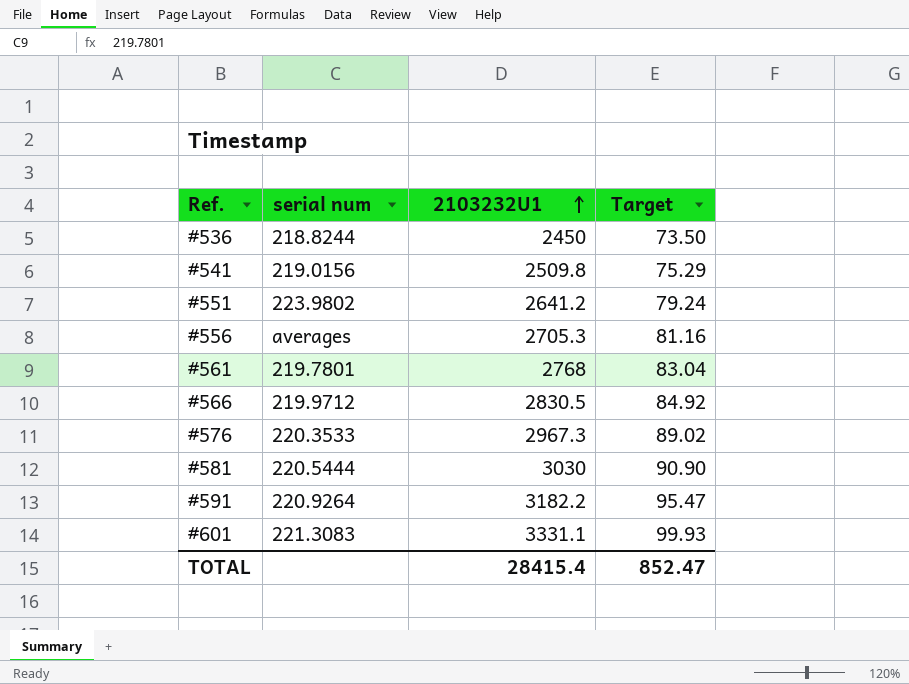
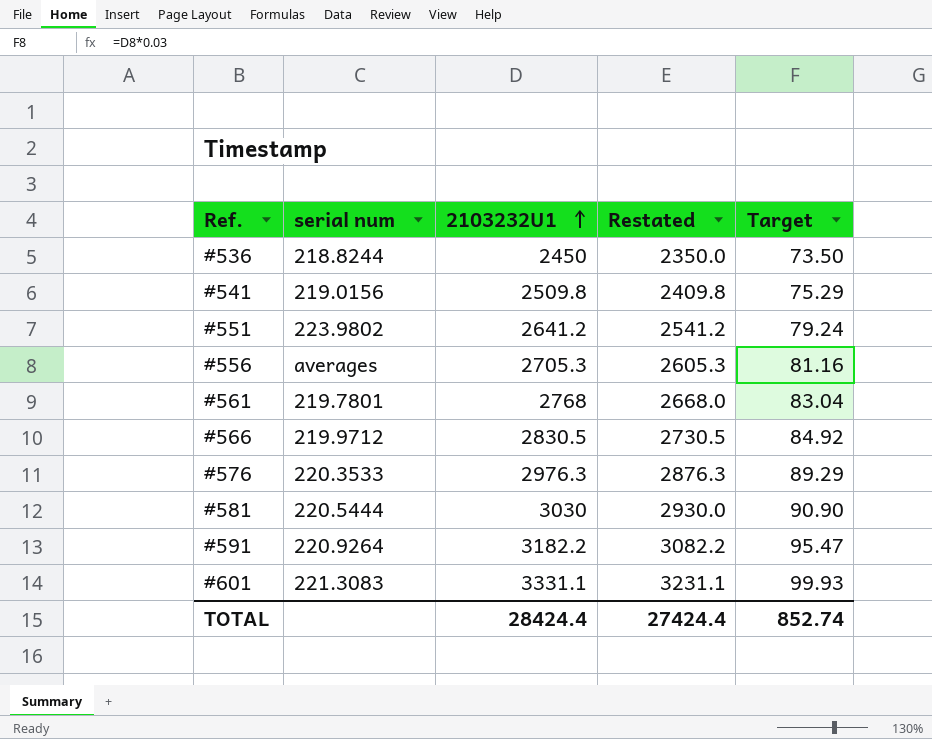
column Restated | formula: none -> [2103232U1] - 100
#576 | 2103232U1: 2967.3 -> 2976.3
#576 | Target: 89.02 -> 89.29
TOTAL | 2103232U1: 28415.4 -> 28424.4
TOTAL | Target: 852.47 -> 852.74

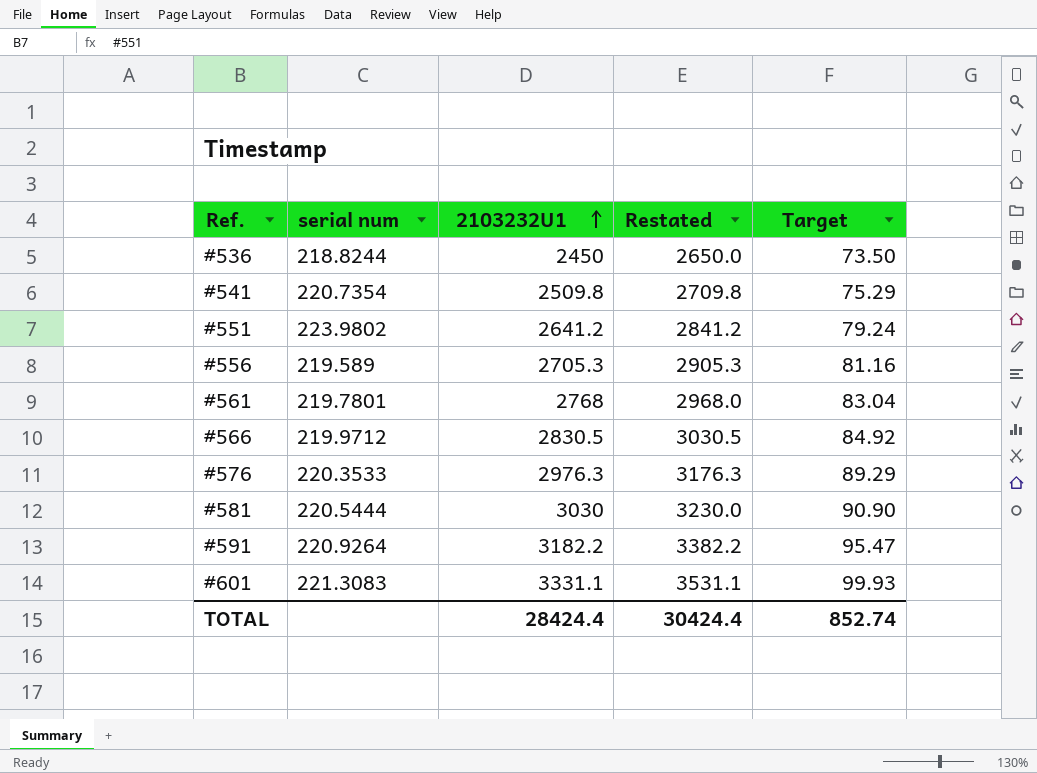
column Restated | formula: [2103232U1] - 100 -> [2103232U1] + 200
#541 | serial num: 219.0156 -> 220.7354
#556 | serial num: averages -> 219.589
TOTAL | Restated: 27424.4 -> 30424.4

